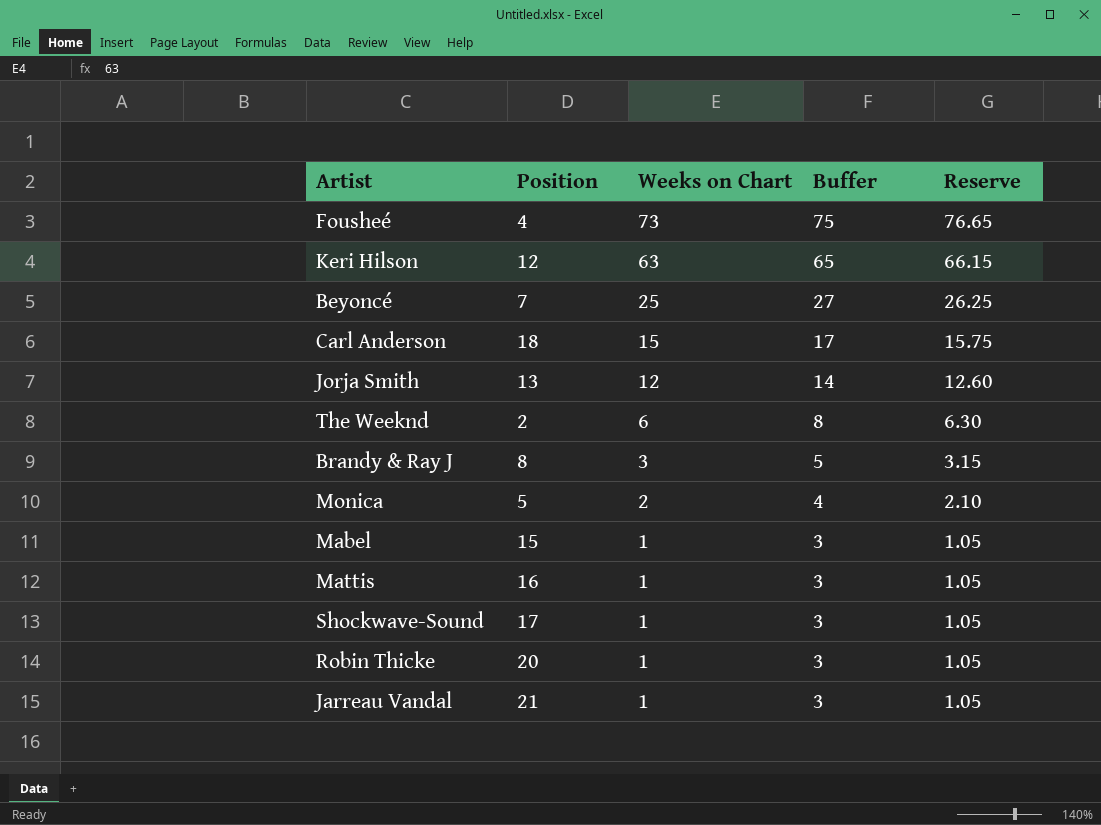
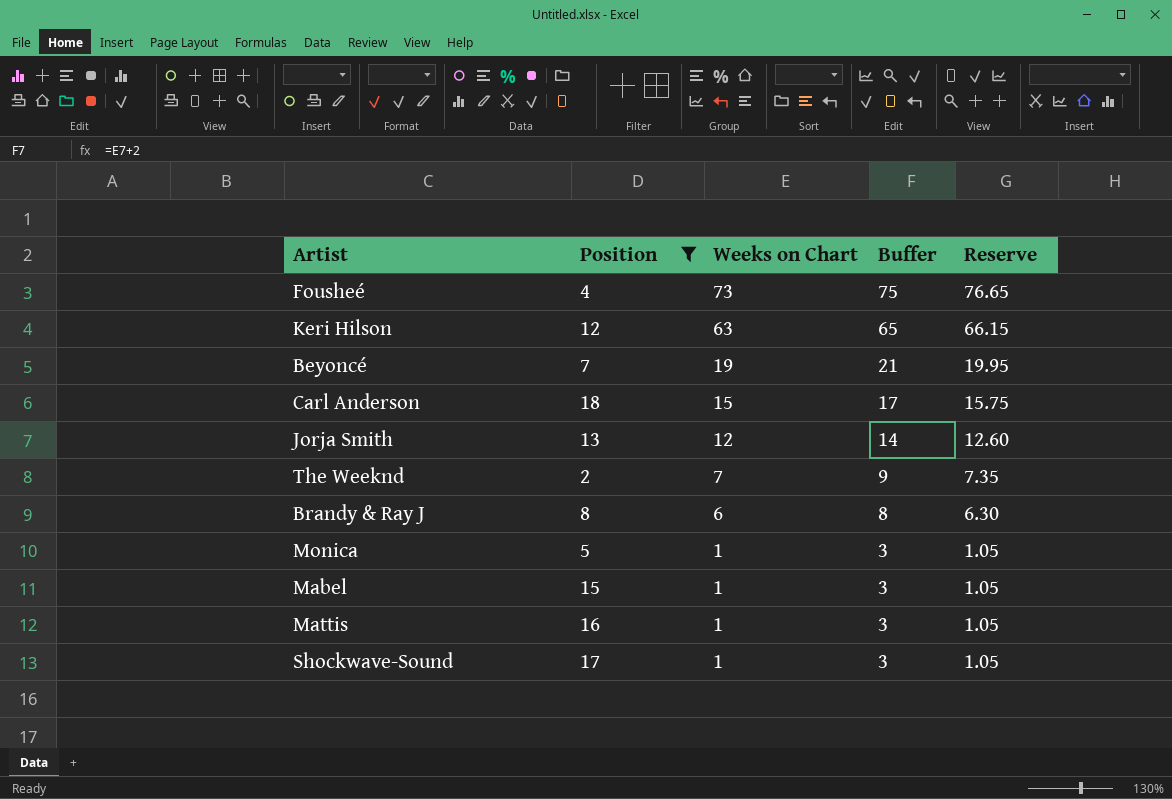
filter: none -> Position <= 18
Beyoncé | Weeks on Chart: 25 -> 19
Beyoncé | Buffer: 27 -> 21
Beyoncé | Reserve: 26.25 -> 19.95
The Weeknd | Weeks on Chart: 6 -> 7
The Weeknd | Buffer: 8 -> 9
The Weeknd | Reserve: 6.30 -> 7.35
Brandy & Ray J | Weeks on Chart: 3 -> 6
Brandy & Ray J | Buffer: 5 -> 8
Brandy & Ray J | Reserve: 3.15 -> 6.30
Monica | Weeks on Chart: 2 -> 1
Monica | Buffer: 4 -> 3
Monica | Reserve: 2.10 -> 1.05

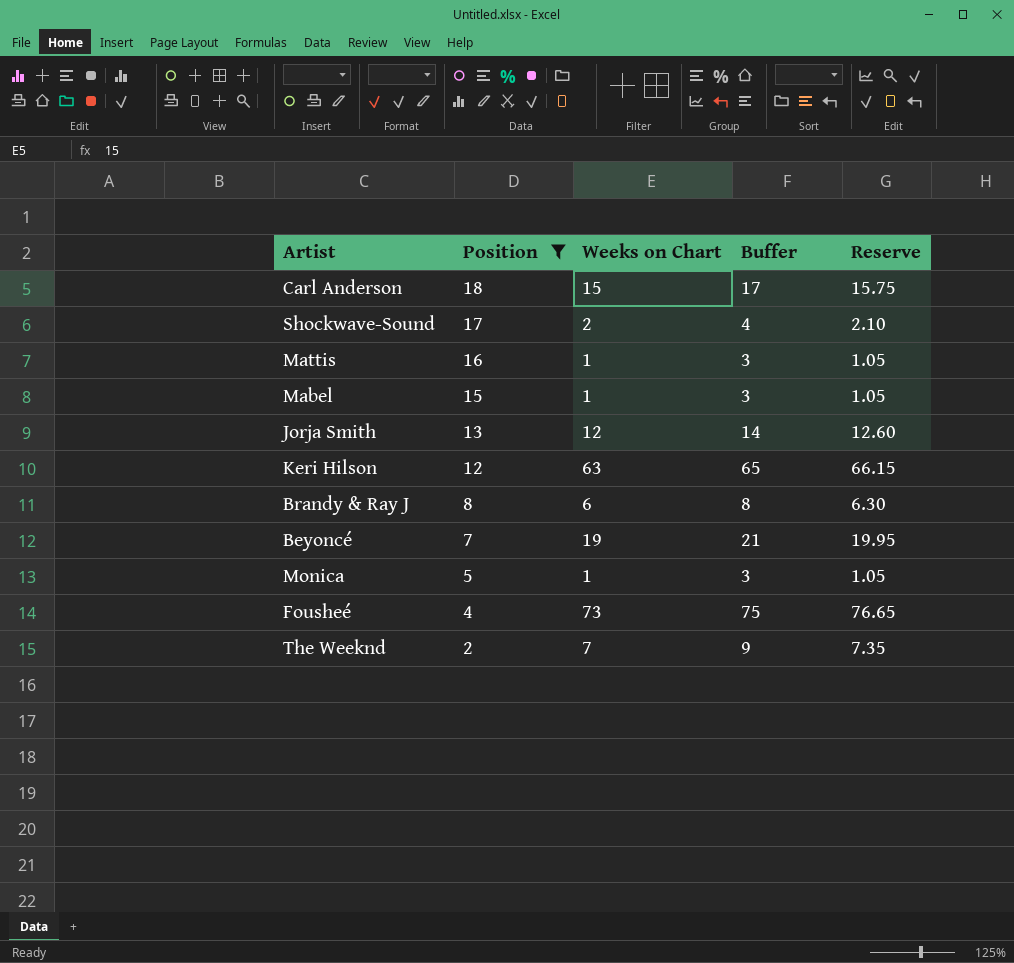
row order: Weeks on Chart descending -> Position descending
Shockwave-Sound | Weeks on Chart: 1 -> 2
Shockwave-Sound | Buffer: 3 -> 4
Shockwave-Sound | Reserve: 1.05 -> 2.10

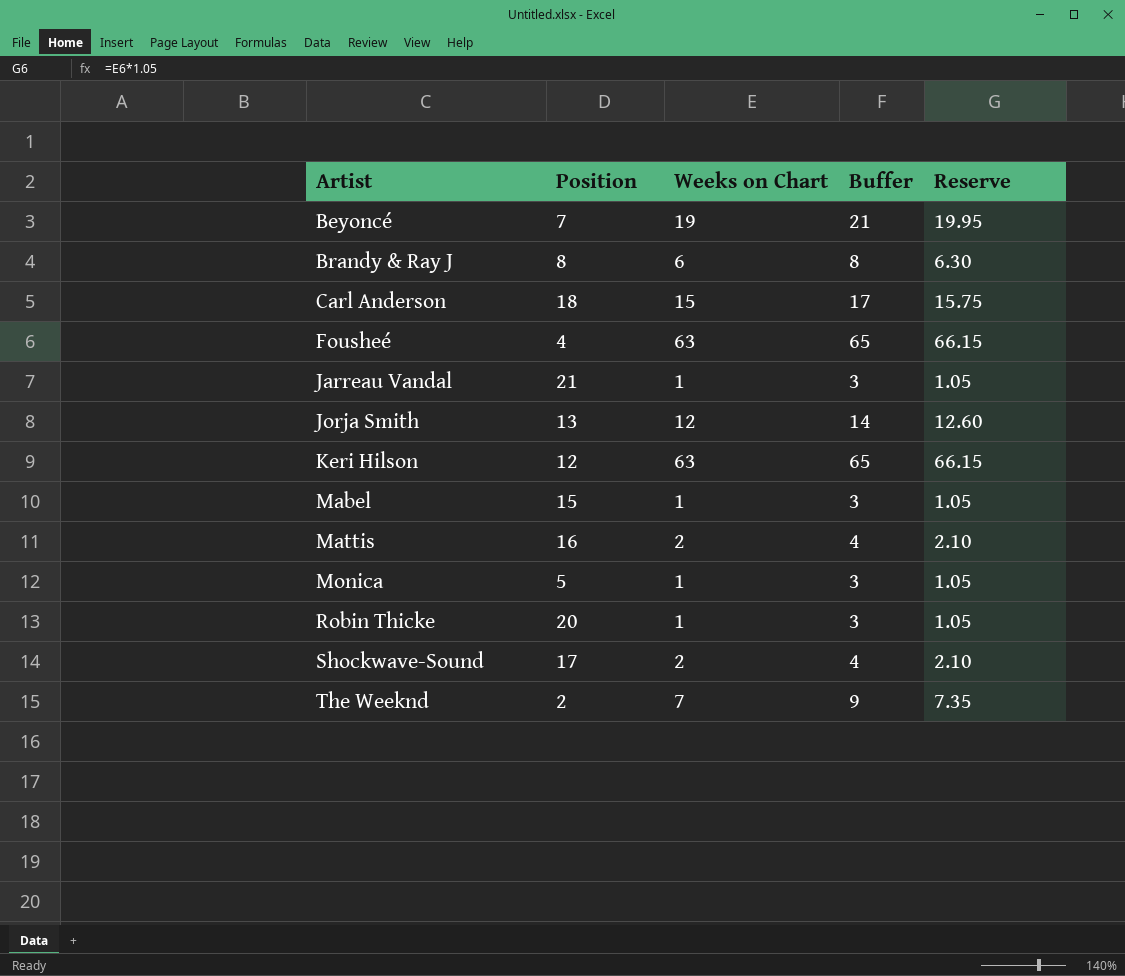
filter: Position <= 18 -> none
row order: Position descending -> Artist ascending
Fousheé | Weeks on Chart: 73 -> 63
Fousheé | Buffer: 75 -> 65
Fousheé | Reserve: 76.65 -> 66.15
Mattis | Weeks on Chart: 1 -> 2
Mattis | Buffer: 3 -> 4
Mattis | Reserve: 1.05 -> 2.10

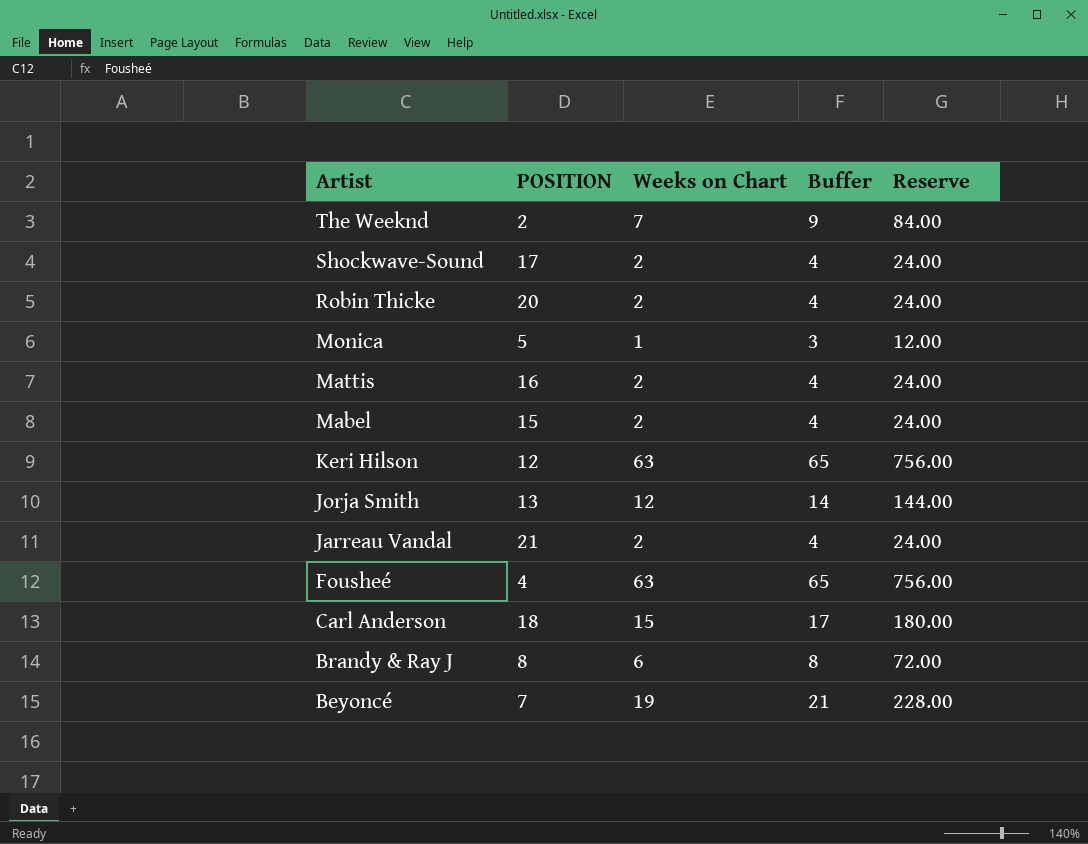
row order: Artist ascending -> Artist descending
column name: Position -> POSITION
column Reserve | formula: [Weeks on Chart] * 1.05 -> [Weeks on Chart] * 12
Robin Thicke | Weeks on Chart: 1 -> 2
Robin Thicke | Buffer: 3 -> 4
Mabel | Weeks on Chart: 1 -> 2
Mabel | Buffer: 3 -> 4
Jarreau Vandal | Weeks on Chart: 1 -> 2
Jarreau Vandal | Buffer: 3 -> 4

